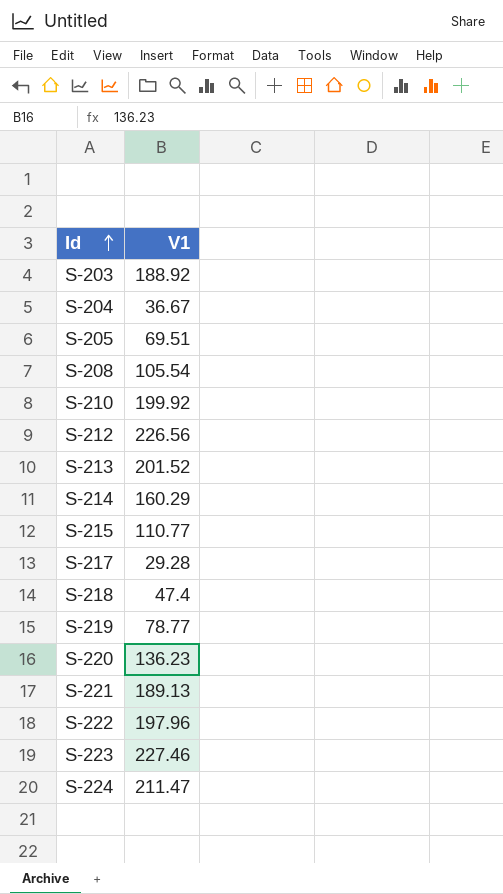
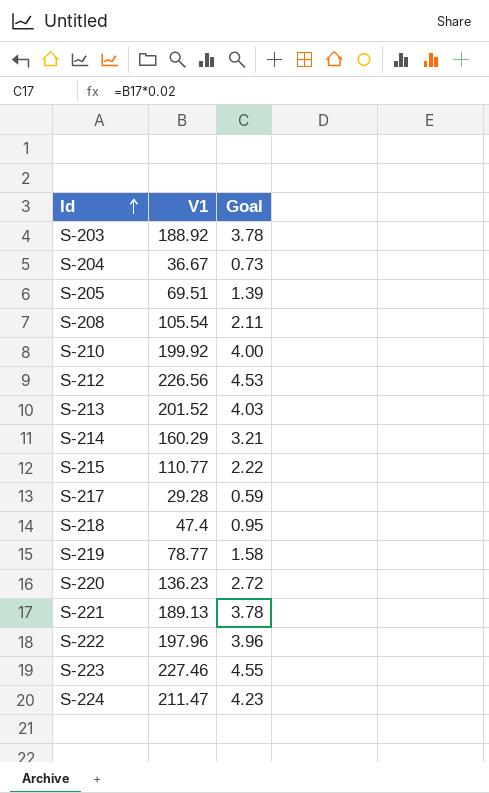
column Goal | formula: none -> [V1] * 0.02

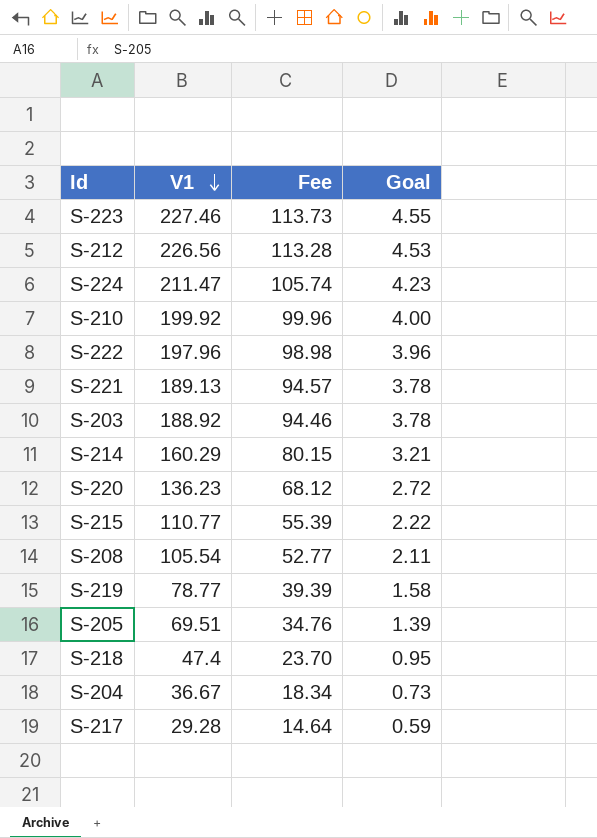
row order: Id ascending -> V1 descending
column Fee | formula: none -> [V1] * 0.5
row S-213: 201.52 | 4.03 -> none

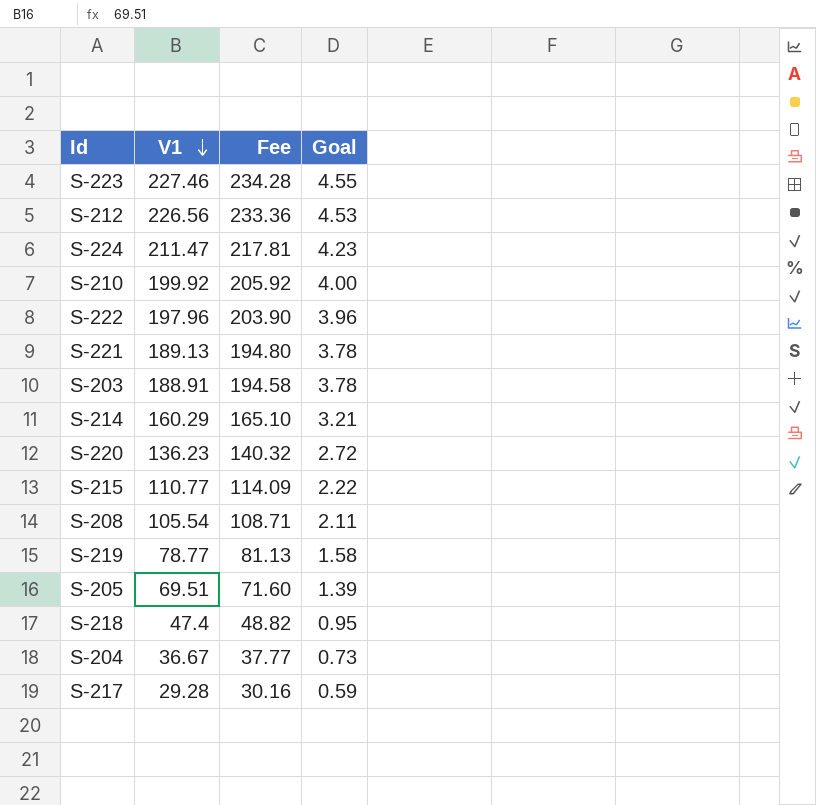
column Fee | formula: [V1] * 0.5 -> [V1] * 1.03
S-203 | V1: 188.92 -> 188.91

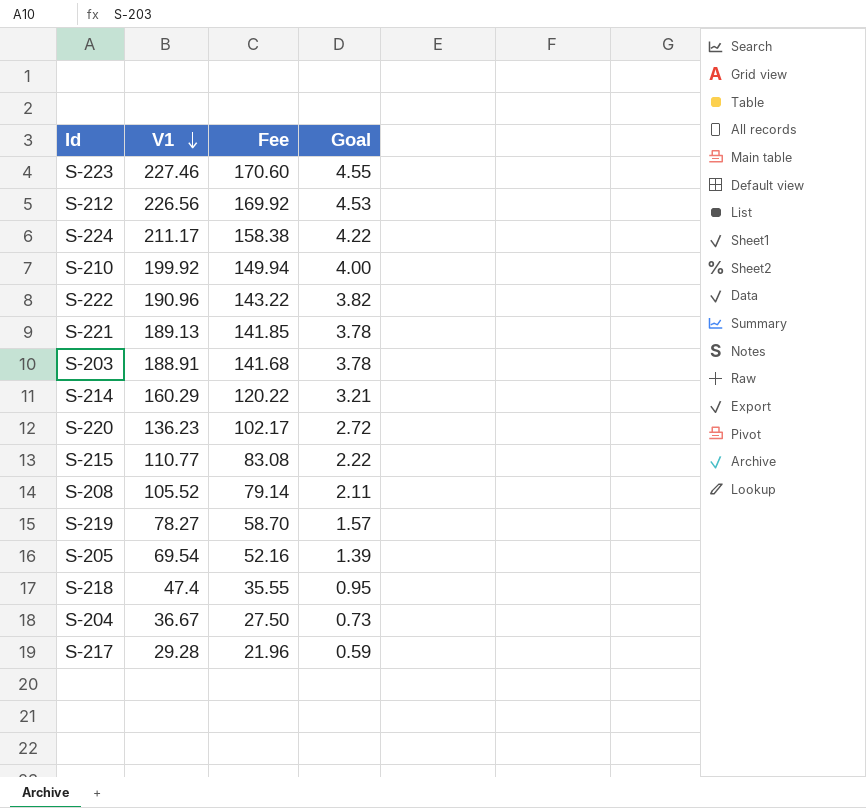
column Fee | formula: [V1] * 1.03 -> [V1] * 0.75
S-224 | V1: 211.47 -> 211.17
S-224 | Goal: 4.23 -> 4.22
S-222 | V1: 197.96 -> 190.96
S-222 | Goal: 3.96 -> 3.82
S-208 | V1: 105.54 -> 105.52
S-219 | V1: 78.77 -> 78.27
S-219 | Goal: 1.58 -> 1.57
S-205 | V1: 69.51 -> 69.54

